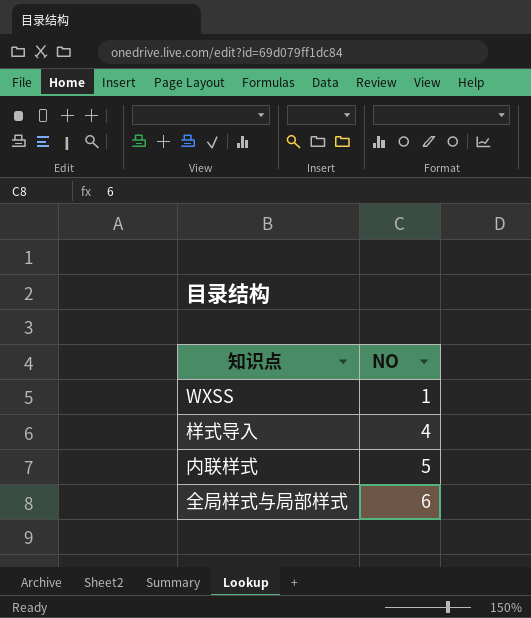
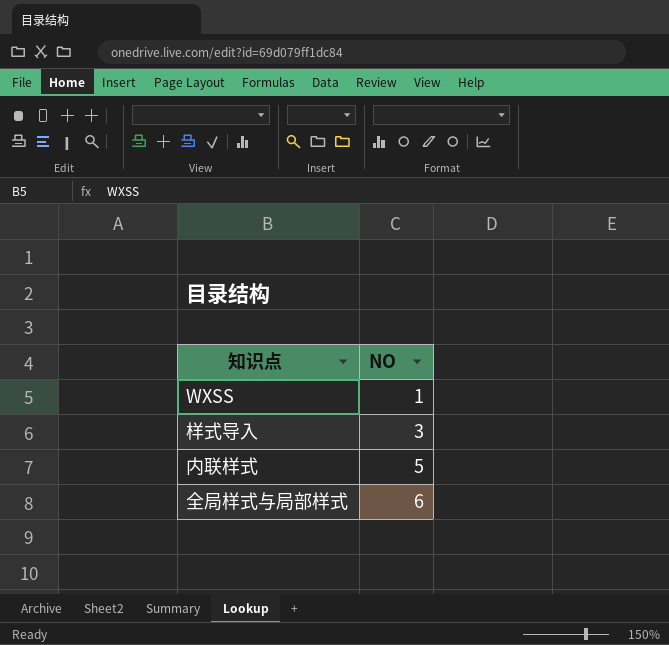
样式导入 | NO: 4 -> 3

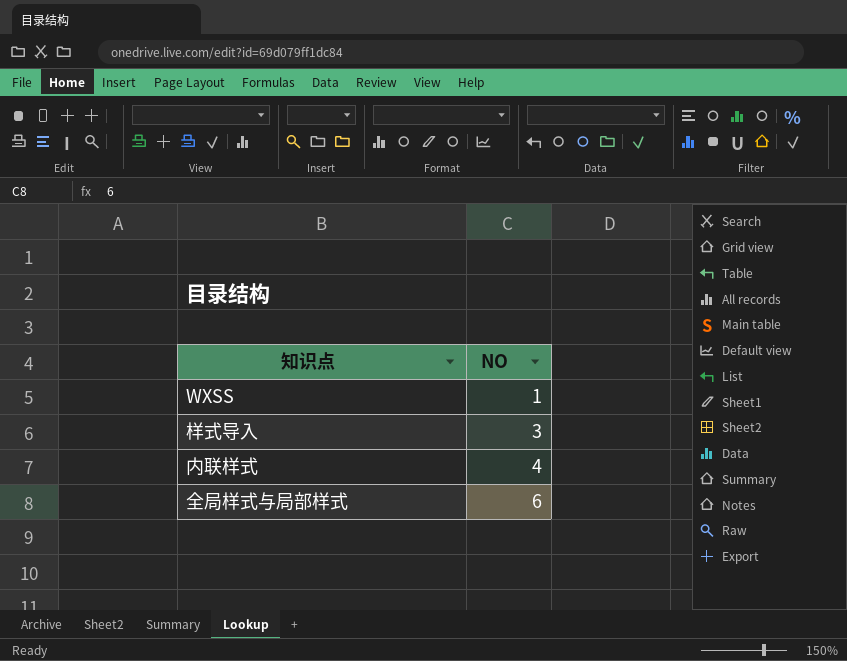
内联样式 | NO: 5 -> 4

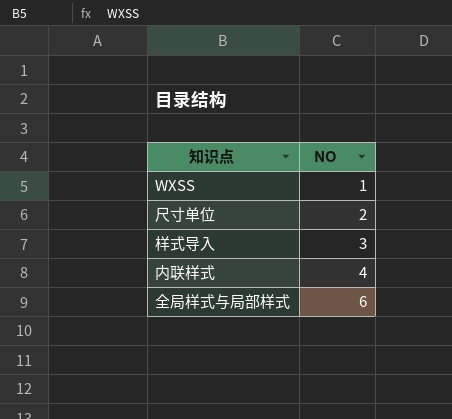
row 尺寸单位: none -> 2

